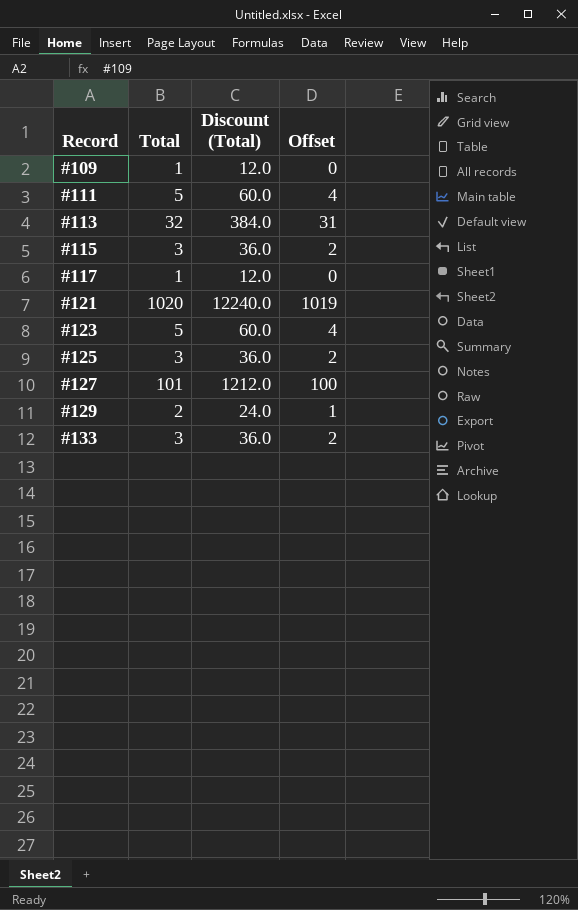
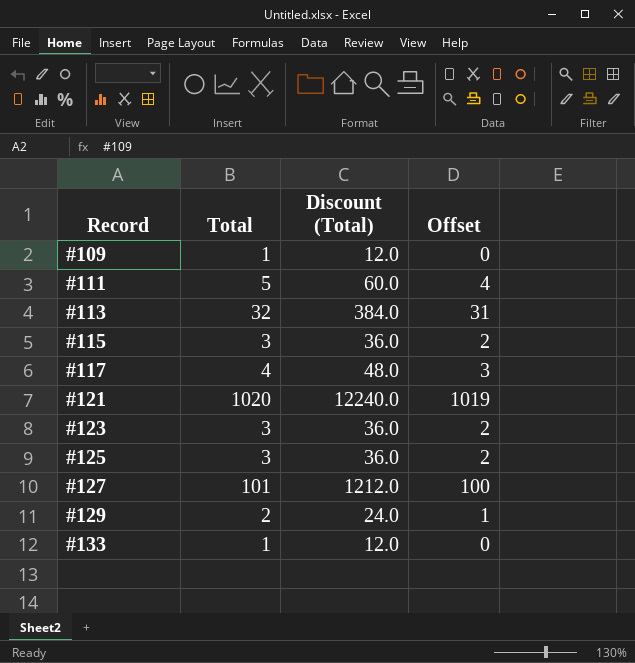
#117 | Total: 1 -> 4
#117 | Discount (Total): 12.0 -> 48.0
#117 | Offset: 0 -> 3
#123 | Total: 5 -> 3
#123 | Discount (Total): 60.0 -> 36.0
#123 | Offset: 4 -> 2
#133 | Total: 3 -> 1
#133 | Discount (Total): 36.0 -> 12.0
#133 | Offset: 2 -> 0

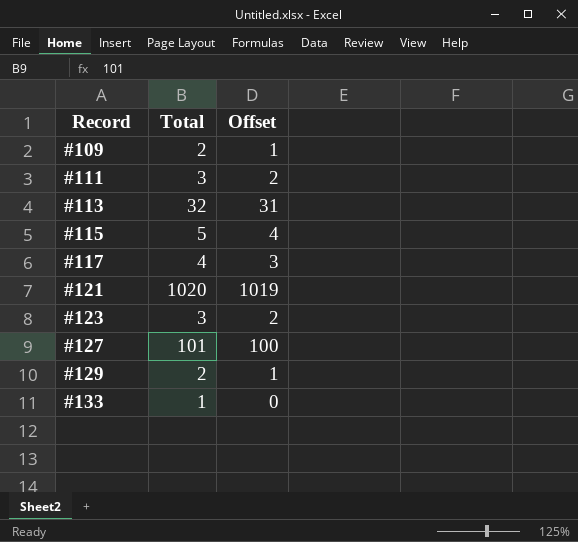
column Discount (Total) | formula: [Total] * 12 -> none
row #125: 3 | 36.0 | 2 -> none
#109 | Total: 1 -> 2
#109 | Offset: 0 -> 1
#111 | Total: 5 -> 3
#111 | Offset: 4 -> 2
#115 | Total: 3 -> 5
#115 | Offset: 2 -> 4

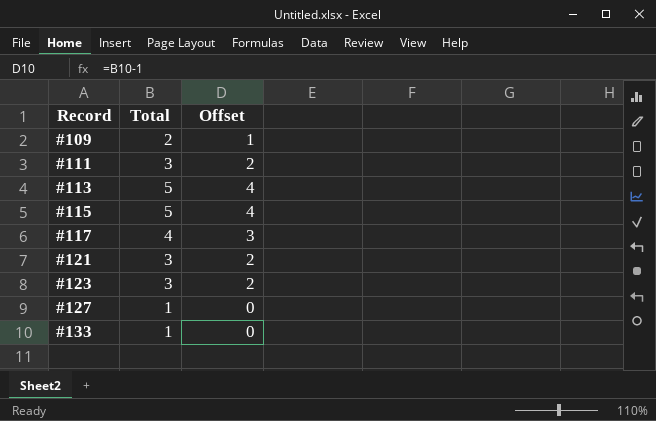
row #129: 2 | 1 -> none
#113 | Total: 32 -> 5
#113 | Offset: 31 -> 4
#121 | Total: 1020 -> 3
#121 | Offset: 1019 -> 2
#127 | Total: 101 -> 1
#127 | Offset: 100 -> 0

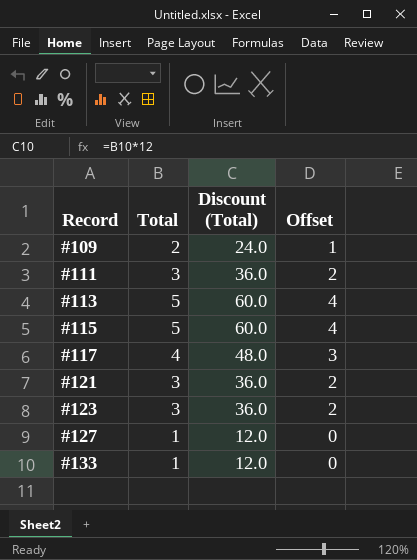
column Discount (Total) | formula: none -> [Total] * 12

